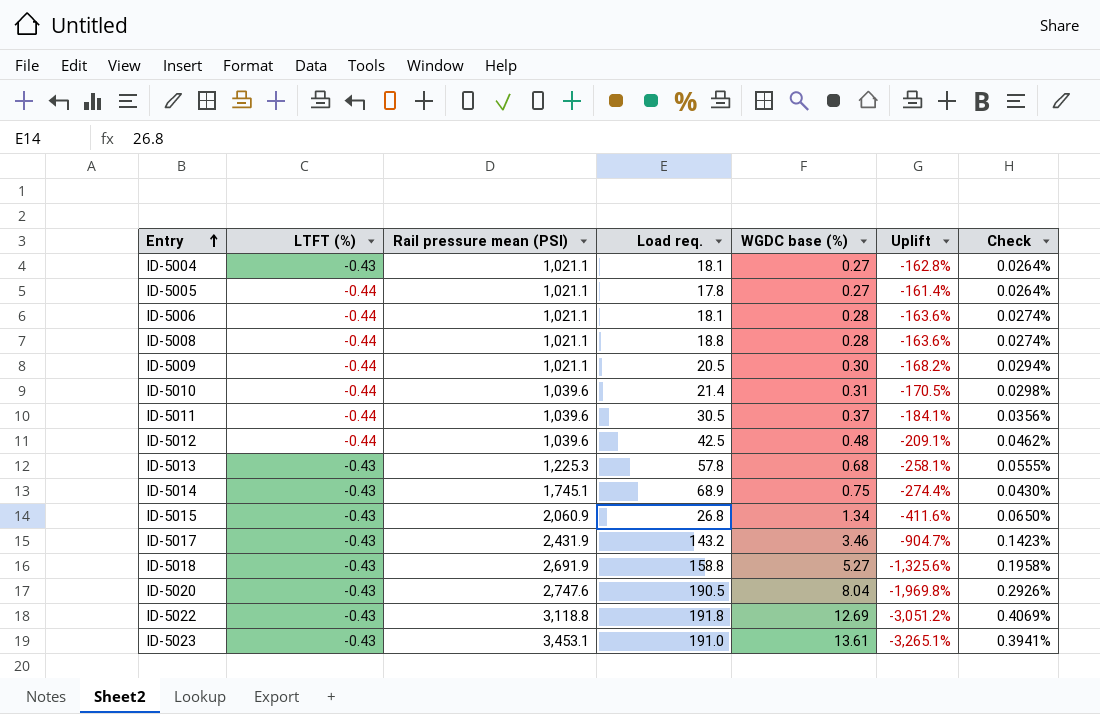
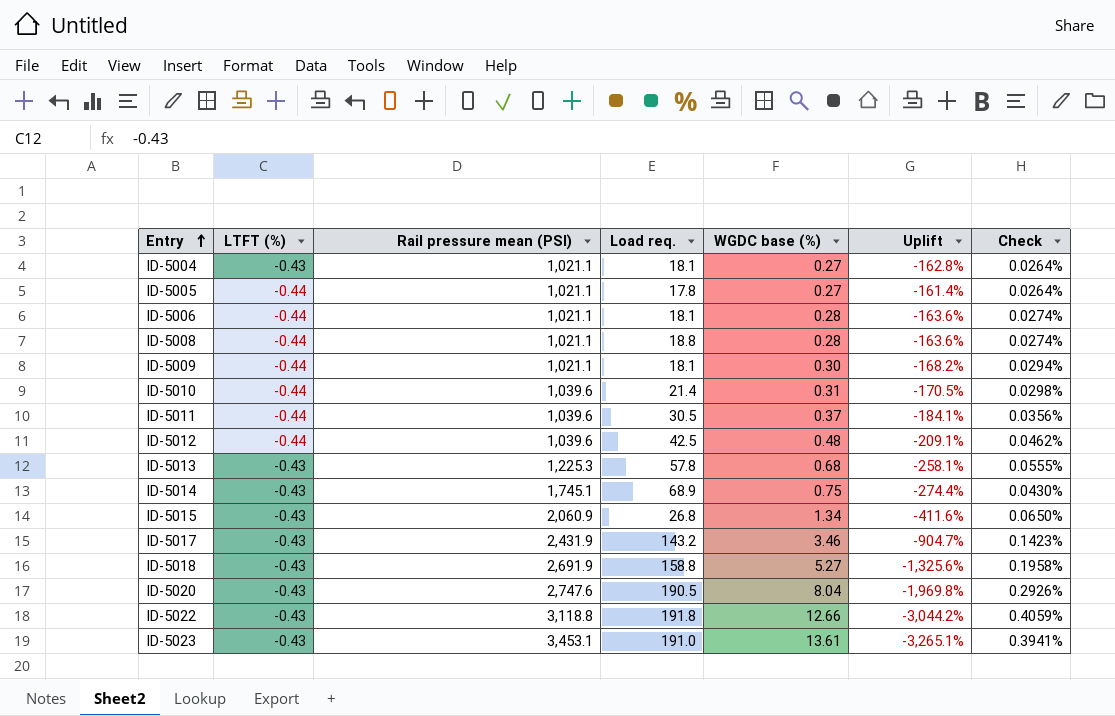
ID-5009 | Load req.: 20.5 -> 18.1
ID-5022 | WGDC base (%): 12.69 -> 12.66
ID-5022 | Uplift: -3,051.2% -> -3,044.2%
ID-5022 | Check: 0.4069% -> 0.4059%

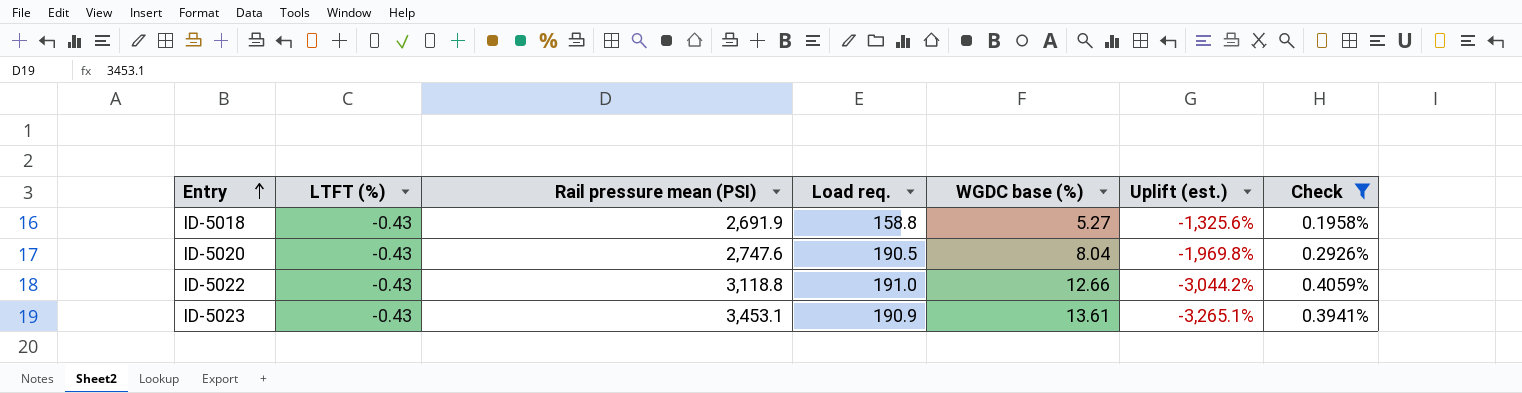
filter: none -> Check >= 0.1958%
column name: Uplift -> Uplift (est.)
ID-5022 | Load req.: 191.8 -> 191.0
ID-5023 | Load req.: 191.0 -> 190.9

